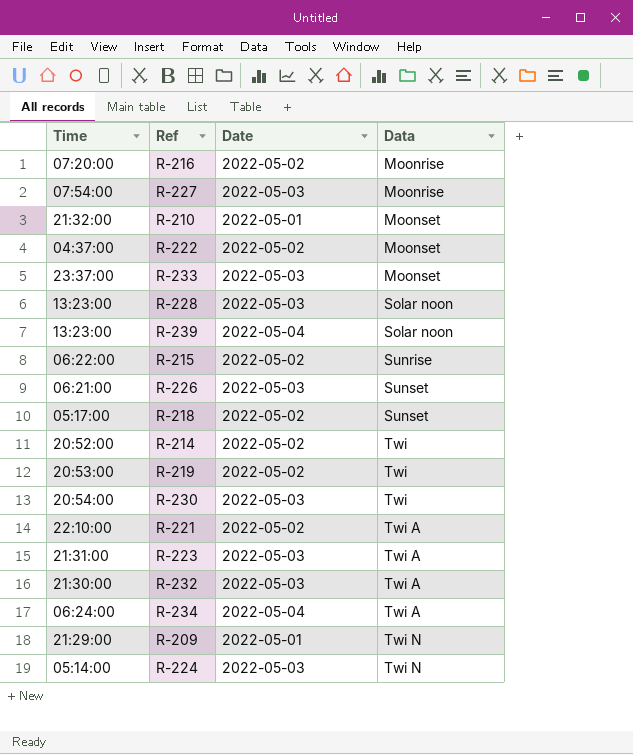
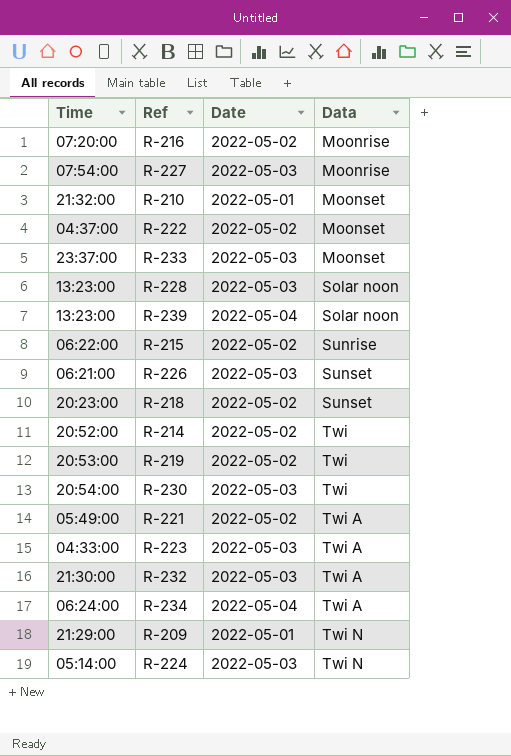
R-218 | Time: 05:17:00 -> 20:23:00
R-221 | Time: 22:10:00 -> 05:49:00
R-223 | Time: 21:31:00 -> 04:33:00

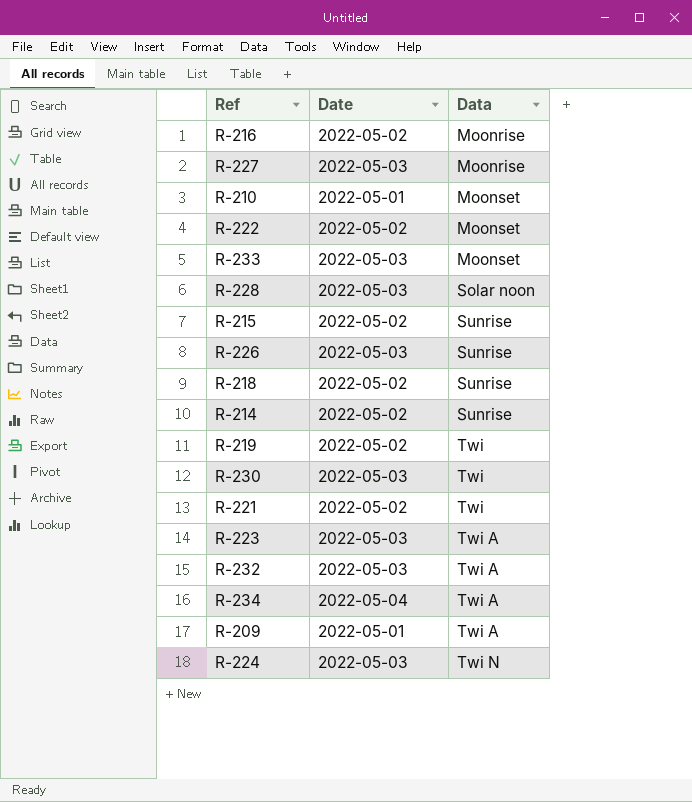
column Time | position: 1 -> none
row R-239: 13:23:00 | 2022-05-04 | Solar noon -> none
R-226 | Data: Sunset -> Sunrise
R-218 | Data: Sunset -> Sunrise
R-214 | Data: Twi -> Sunrise
R-221 | Data: Twi A -> Twi
R-209 | Data: Twi N -> Twi A

